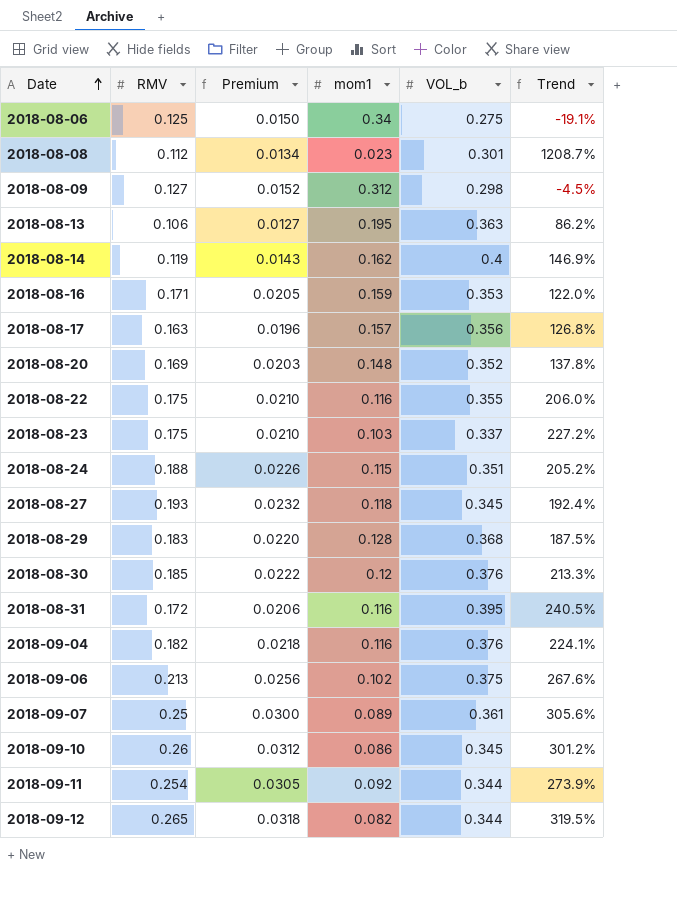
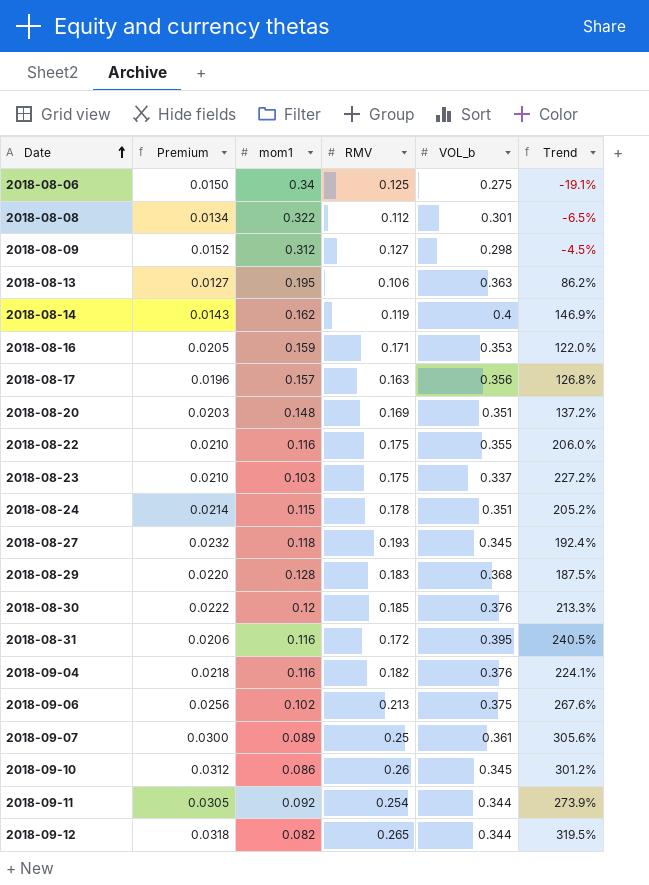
column RMV | position: 2 -> 4
2018-08-08 | mom1: 0.023 -> 0.322
2018-08-08 | Trend: 1208.7% -> -6.5%
2018-08-20 | VOL_b: 0.352 -> 0.351
2018-08-20 | Trend: 137.8% -> 137.2%
2018-08-24 | Premium: 0.0226 -> 0.0214
2018-08-24 | RMV: 0.188 -> 0.178

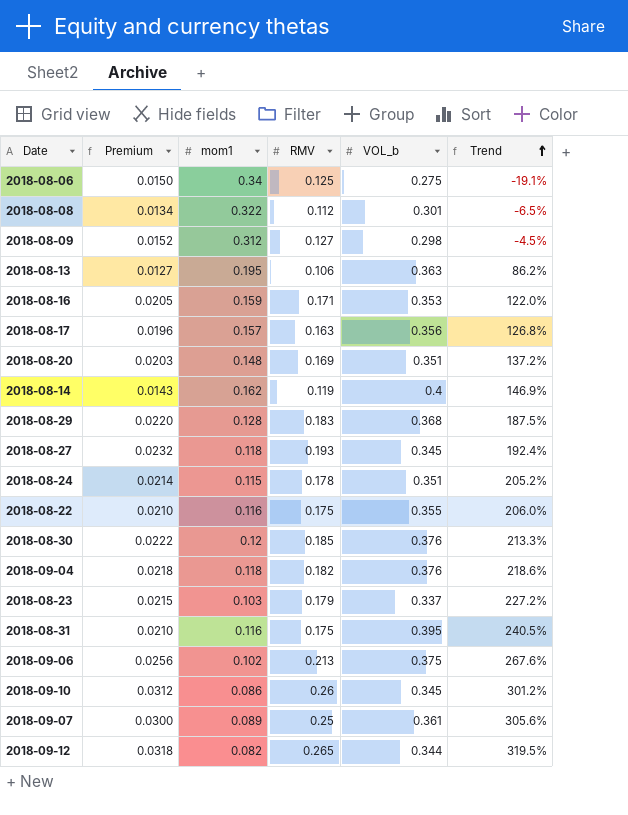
row order: Date ascending -> Trend ascending
row 2018-09-11: 0.0305 | 0.092 | 0.254 | 0.344 | 273.9% -> none
2018-09-04 | mom1: 0.116 -> 0.118
2018-09-04 | Trend: 224.1% -> 218.6%
2018-08-23 | Premium: 0.0210 -> 0.0215
2018-08-23 | RMV: 0.175 -> 0.179
2018-08-31 | Premium: 0.0206 -> 0.0210
2018-08-31 | RMV: 0.172 -> 0.175

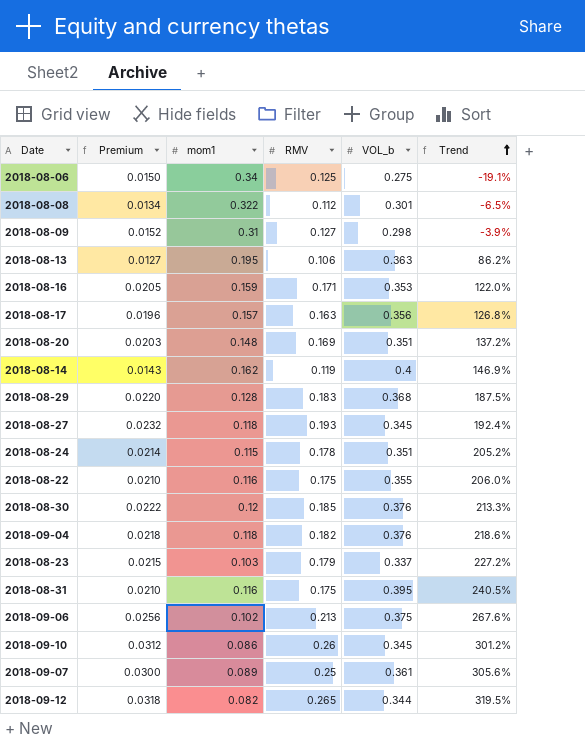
2018-08-09 | mom1: 0.312 -> 0.31
2018-08-09 | Trend: -4.5% -> -3.9%

